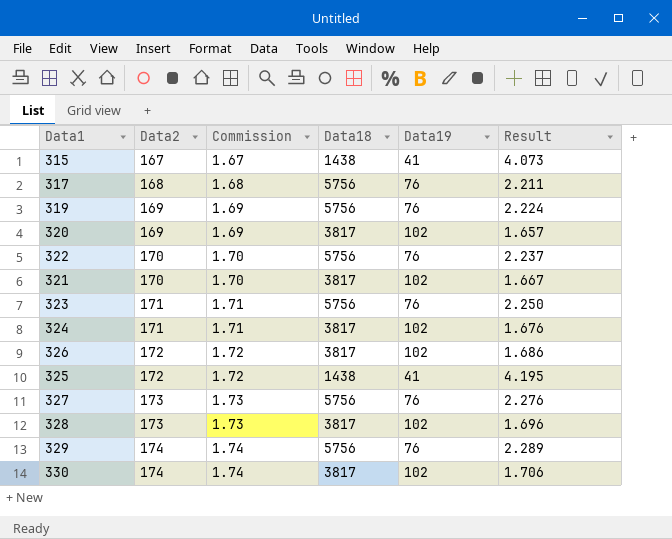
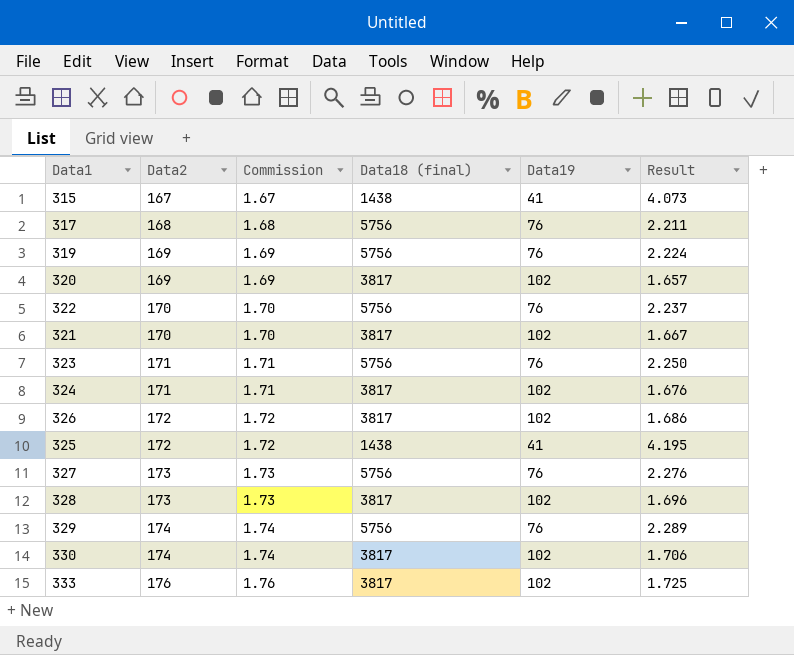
column name: Data18 -> Data18 (final)
row 333: none -> 176 | 1.76 | 3817 | 102 | 1.725

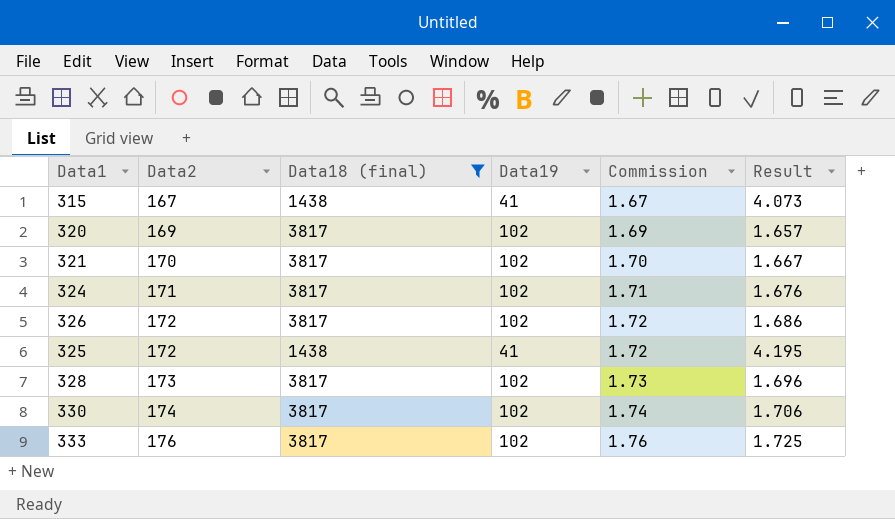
filter: none -> Data18 (final) != 5756
column Commission | position: 3 -> 5

